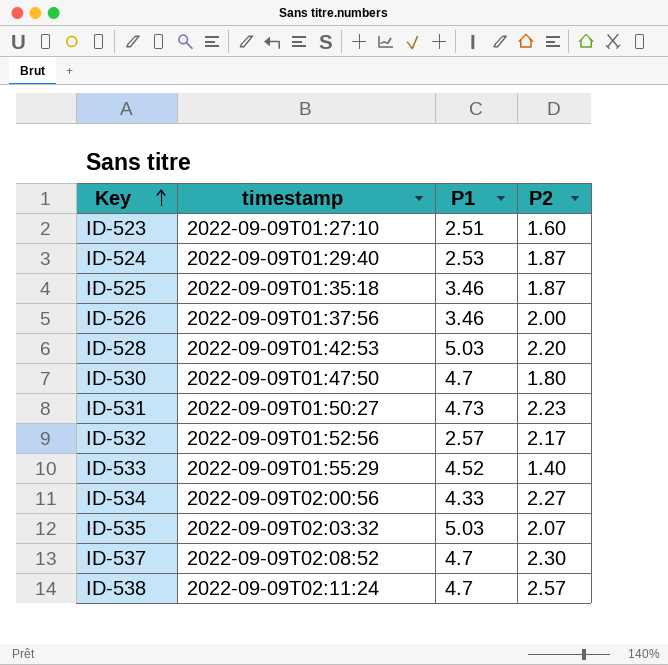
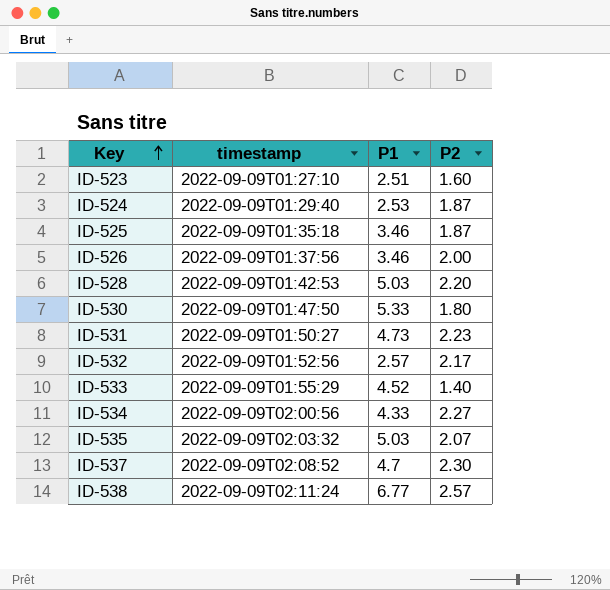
ID-530 | P1: 4.7 -> 5.33
ID-538 | P1: 4.7 -> 6.77

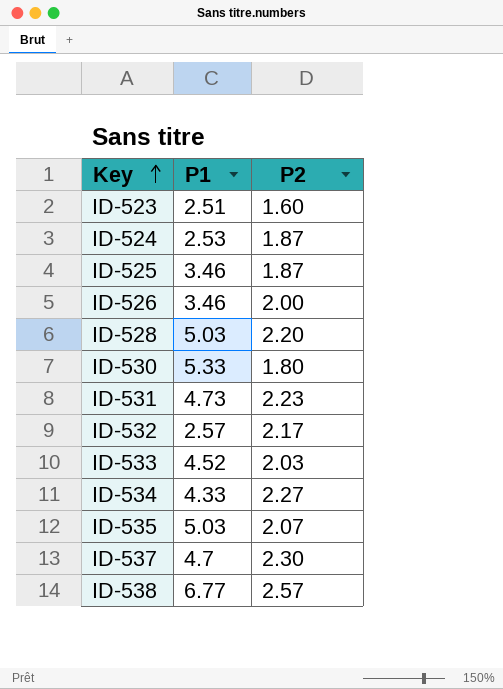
column timestamp | position: 2 -> none
ID-533 | P2: 1.40 -> 2.03

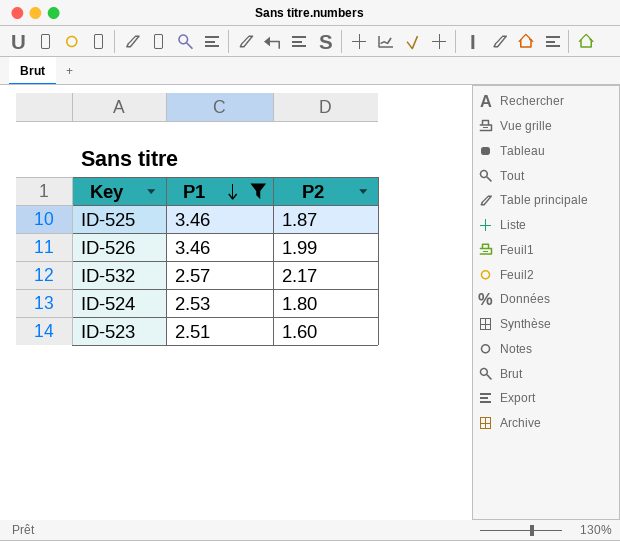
filter: none -> P1 <= 3.46
row order: Key ascending -> P1 descending
ID-526 | P2: 2.00 -> 1.99
ID-524 | P2: 1.87 -> 1.80

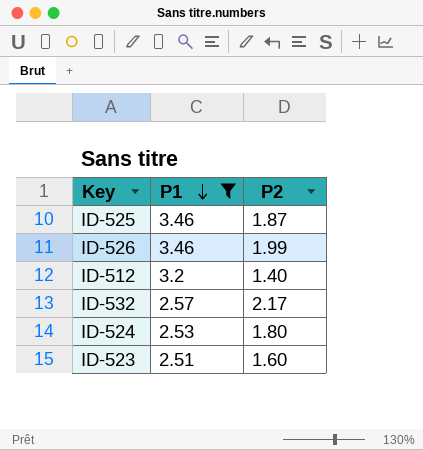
row ID-512: none -> 3.2 | 1.40

